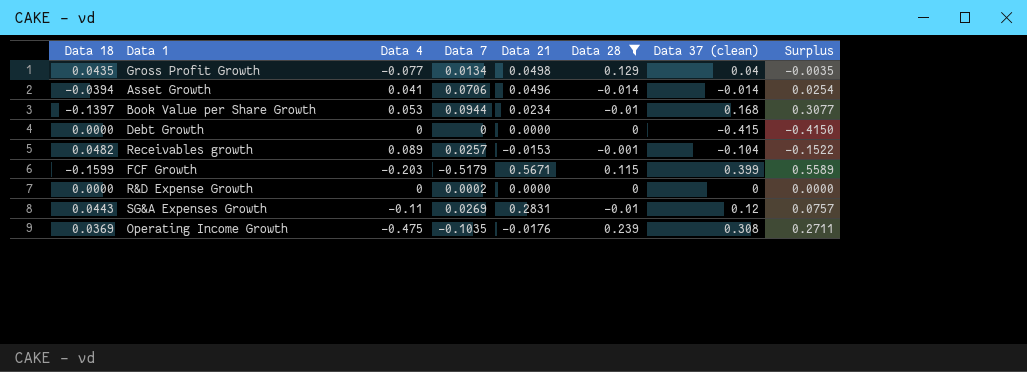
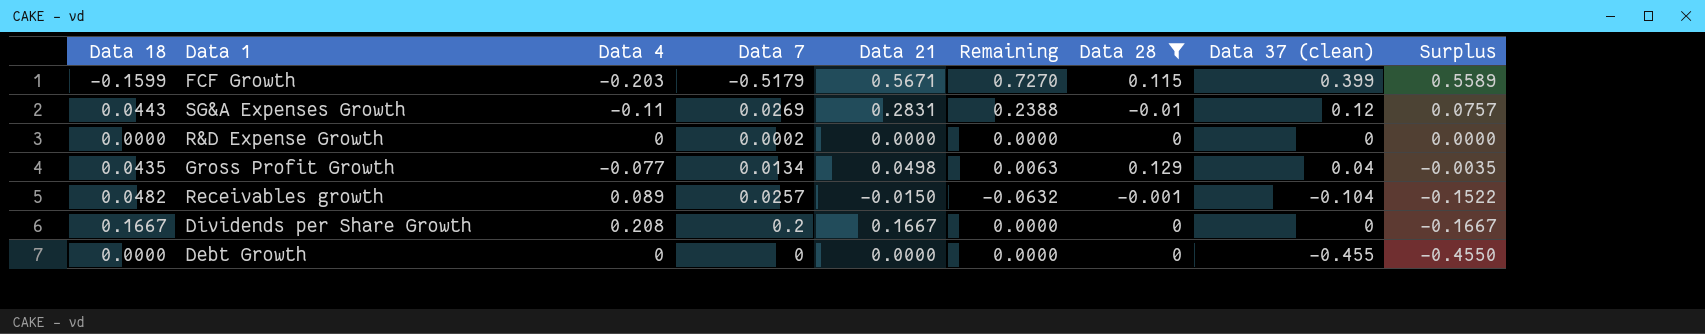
row order: none -> Surplus descending
column Remaining | formula: none -> [Data 21] - [Data 18]
row Asset Growth: -0.0394 | 0.041 | 0.0706 | 0.0496 | -0.014 | -0.014 | 0.0254 -> none
row Book Value per Share Growth: -0.1397 | 0.053 | 0.0944 | 0.0234 | -0.01 | 0.168 | 0.3077 -> none
row Operating Income Growth: 0.0369 | -0.475 | -0.1035 | -0.0176 | 0.239 | 0.308 | 0.2711 -> none
Receivables growth | Data 21: -0.0153 -> -0.0150
row Dividends per Share Growth: none -> 0.1667 | 0.208 | 0.2 | 0.1667 | 0.0000 | 0 | 0 | -0.1667
Debt Growth | Data 37 (clean): -0.415 -> -0.455
Debt Growth | Surplus: -0.4150 -> -0.4550

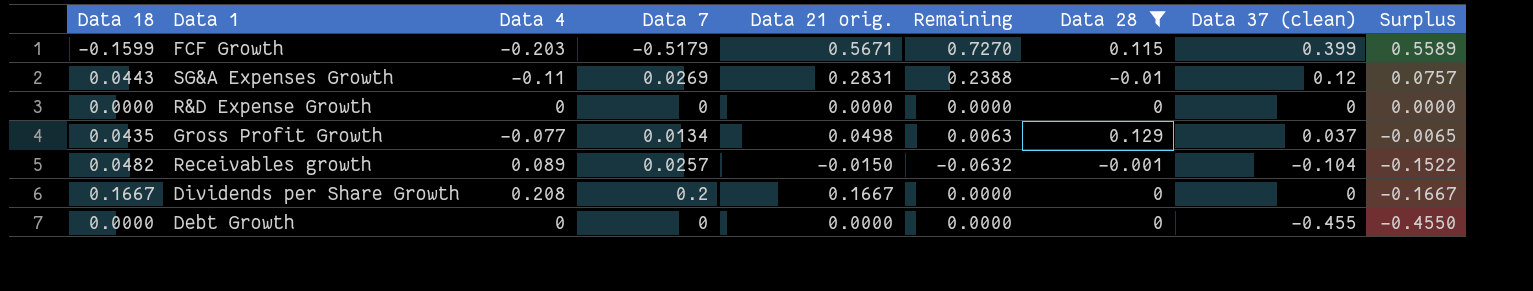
column name: Data 21 -> Data 21 orig.
R&D Expense Growth | Data 7: 0.0002 -> 0
Gross Profit Growth | Data 37 (clean): 0.04 -> 0.037
Gross Profit Growth | Surplus: -0.0035 -> -0.0065

